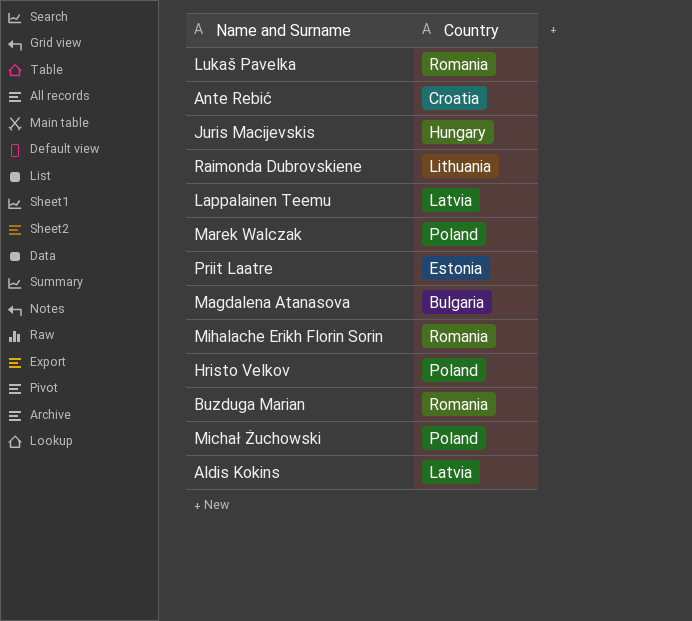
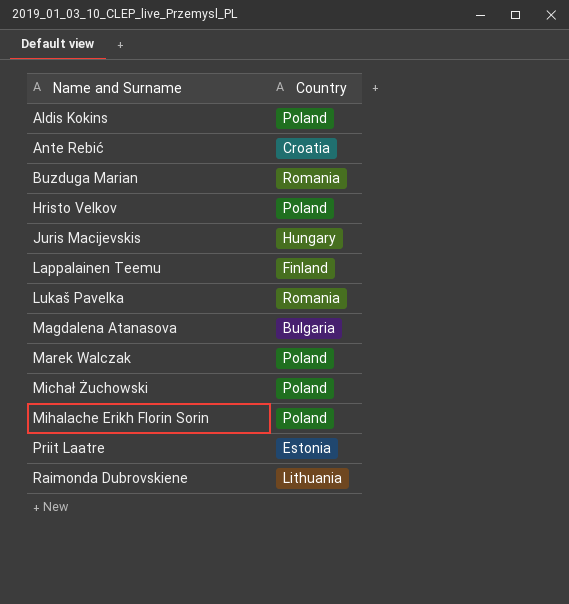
row order: none -> Name and Surname ascending
Aldis Kokins | Country: Latvia -> Poland
Lappalainen Teemu | Country: Latvia -> Finland
Mihalache Erikh Florin Sorin | Country: Romania -> Poland

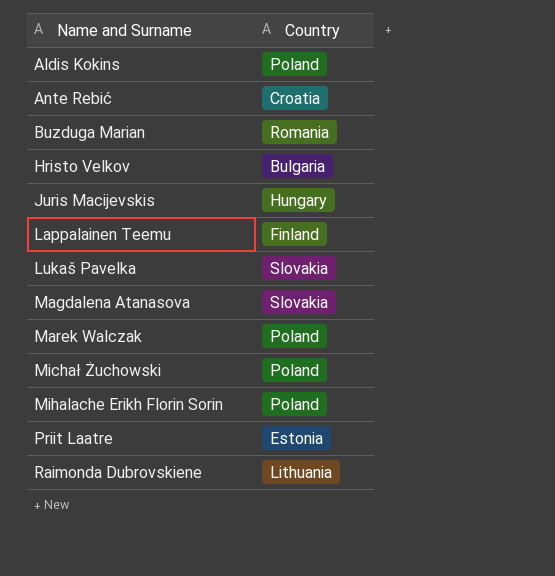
Hristo Velkov | Country: Poland -> Bulgaria
Lukaš Pavelka | Country: Romania -> Slovakia
Magdalena Atanasova | Country: Bulgaria -> Slovakia

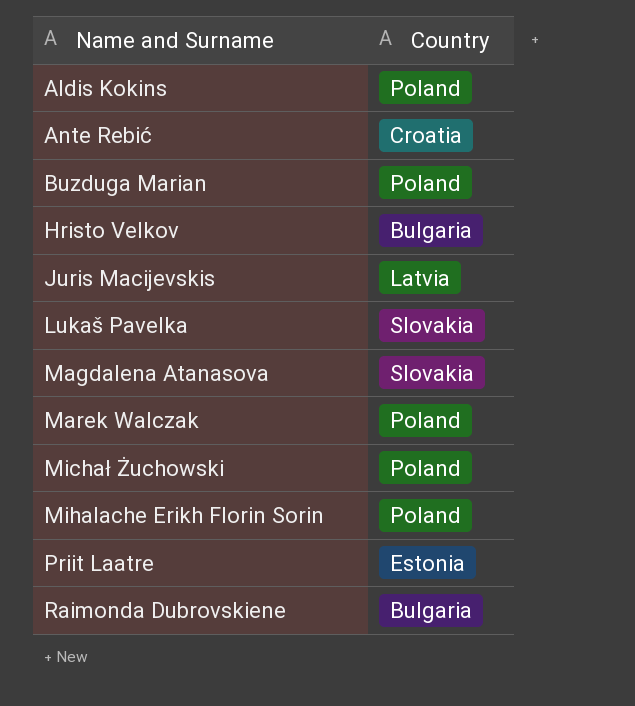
row Lappalainen Teemu: Finland -> none
Buzduga Marian | Country: Romania -> Poland
Juris Macijevskis | Country: Hungary -> Latvia
Raimonda Dubrovskiene | Country: Lithuania -> Bulgaria

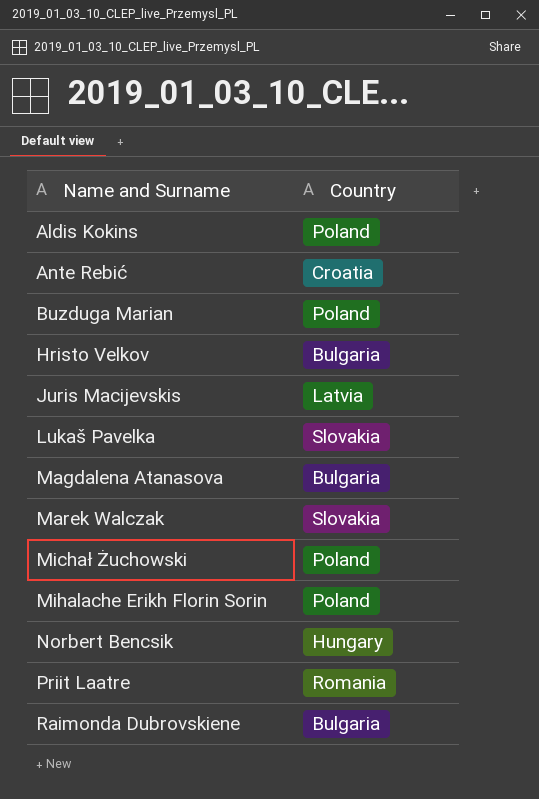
Magdalena Atanasova | Country: Slovakia -> Bulgaria
Marek Walczak | Country: Poland -> Slovakia
row Norbert Bencsik: none -> Hungary
Priit Laatre | Country: Estonia -> Romania

